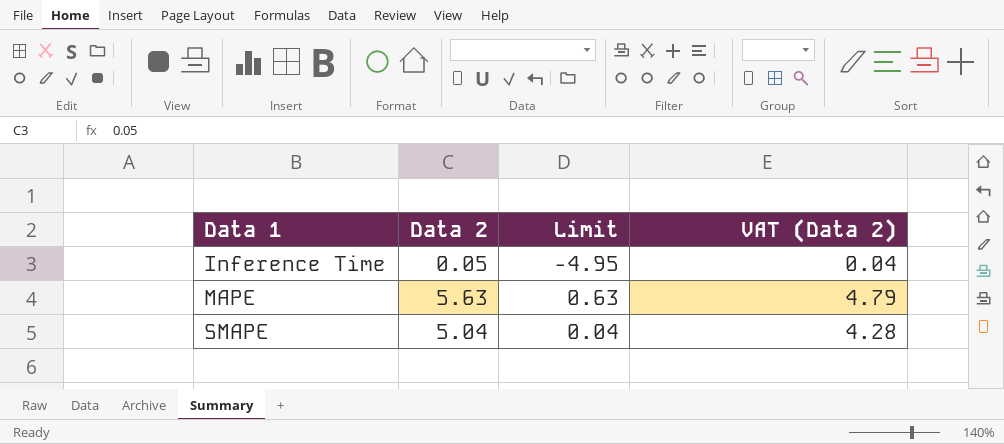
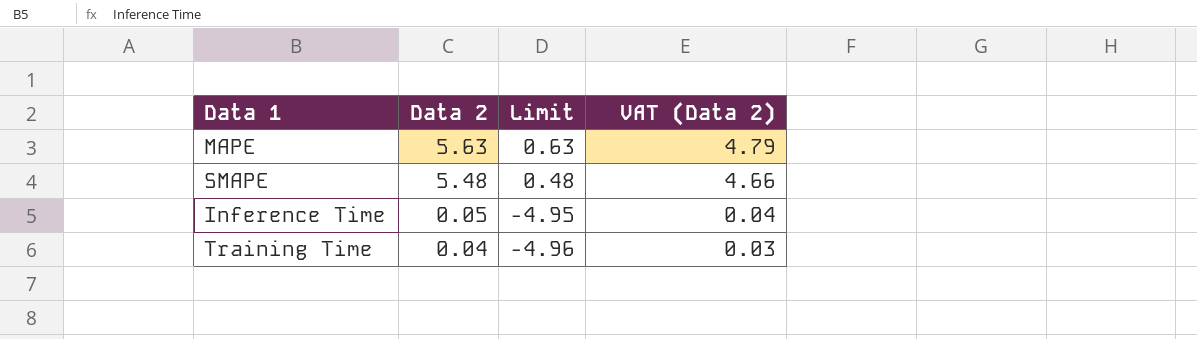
row order: Data 1 ascending -> Data 2 descending
SMAPE | Data 2: 5.04 -> 5.48
SMAPE | Limit: 0.04 -> 0.48
SMAPE | VAT (Data 2): 4.28 -> 4.66
row Training Time: none -> 0.04 | -4.96 | 0.03

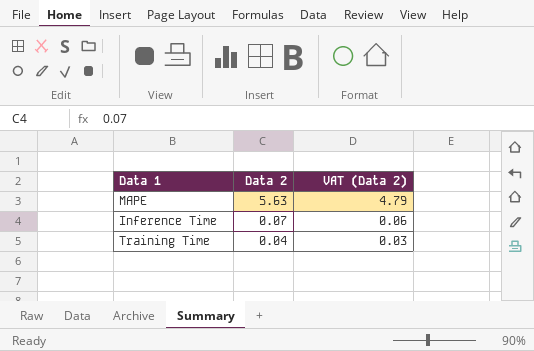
column Limit | formula: [Data 2] - 5 -> none
row SMAPE: 5.48 | 0.48 | 4.66 -> none
Inference Time | Data 2: 0.05 -> 0.07
Inference Time | VAT (Data 2): 0.04 -> 0.06

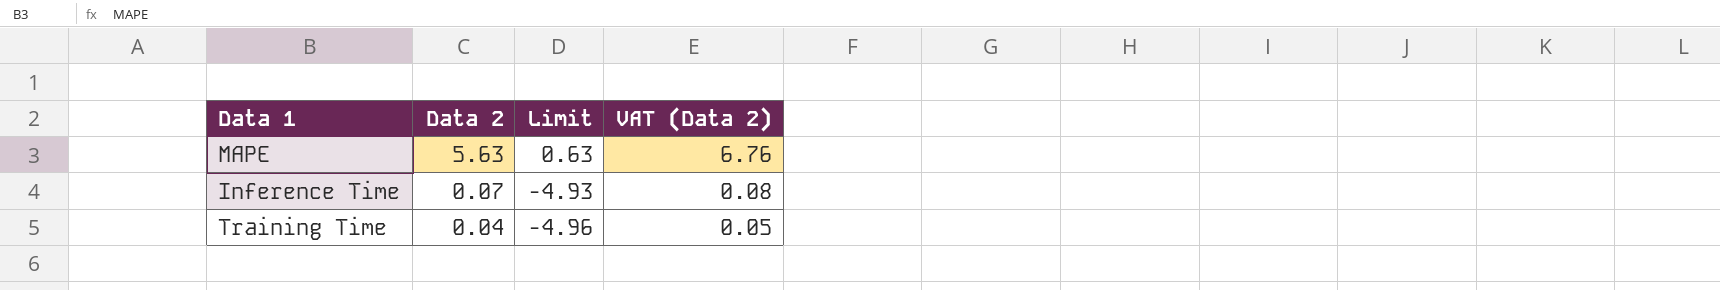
column Limit | formula: none -> [Data 2] - 5
column VAT (Data 2) | formula: [Data 2] * 0.85 -> [Data 2] * 1.2

